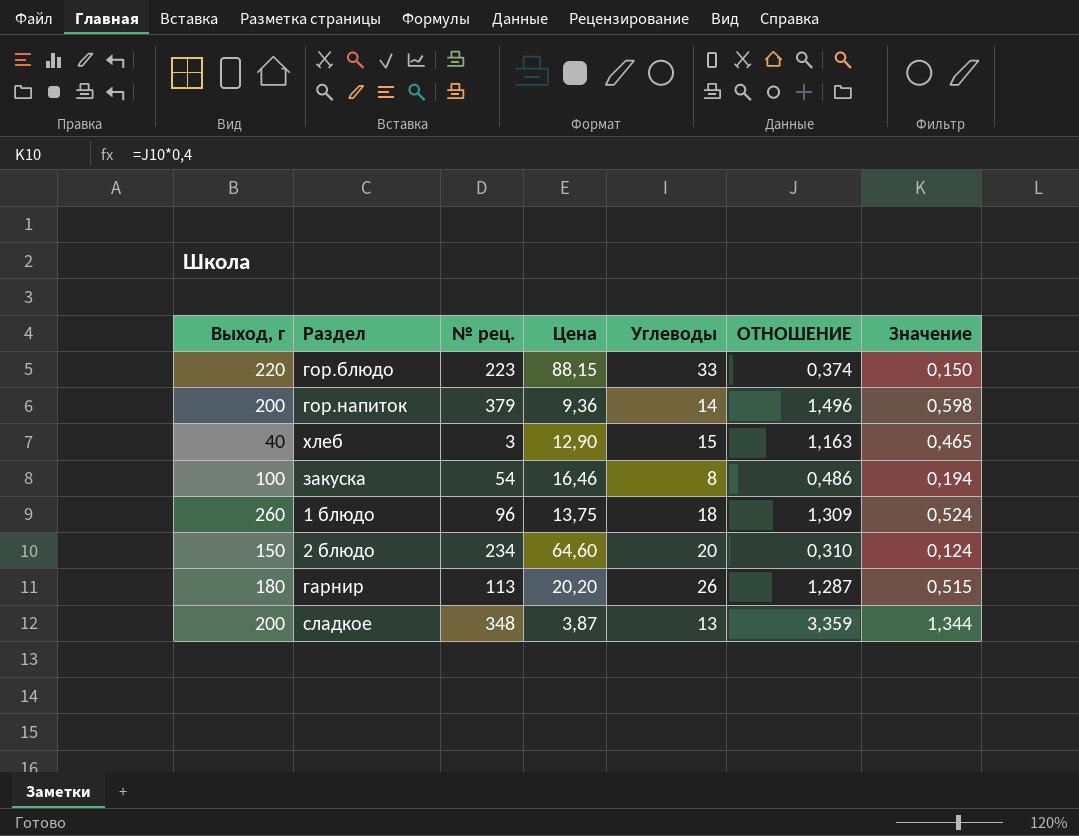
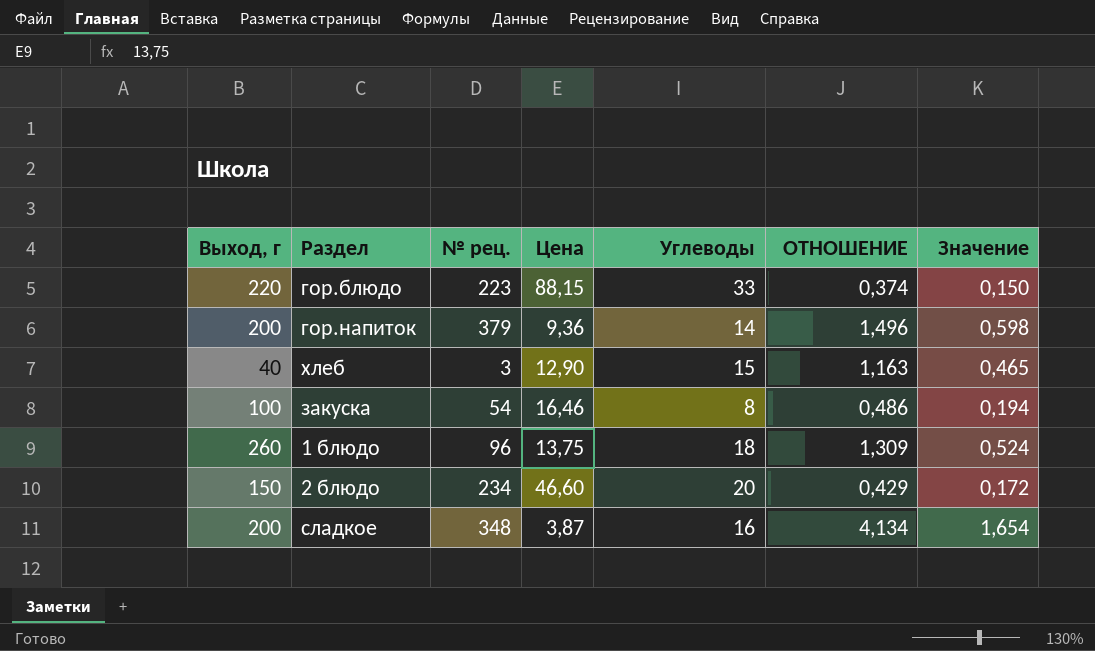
row гарнир: 180 | 113 | 20,20 | 26 | 1,287 | 0,515 -> none
2 блюдо | Цена: 64,60 -> 46,60
2 блюдо | ОТНОШЕНИЕ: 0,310 -> 0,429
2 блюдо | Значение: 0,124 -> 0,172
сладкое | Углеводы: 13 -> 16
сладкое | ОТНОШЕНИЕ: 3,359 -> 4,134
сладкое | Значение: 1,344 -> 1,654

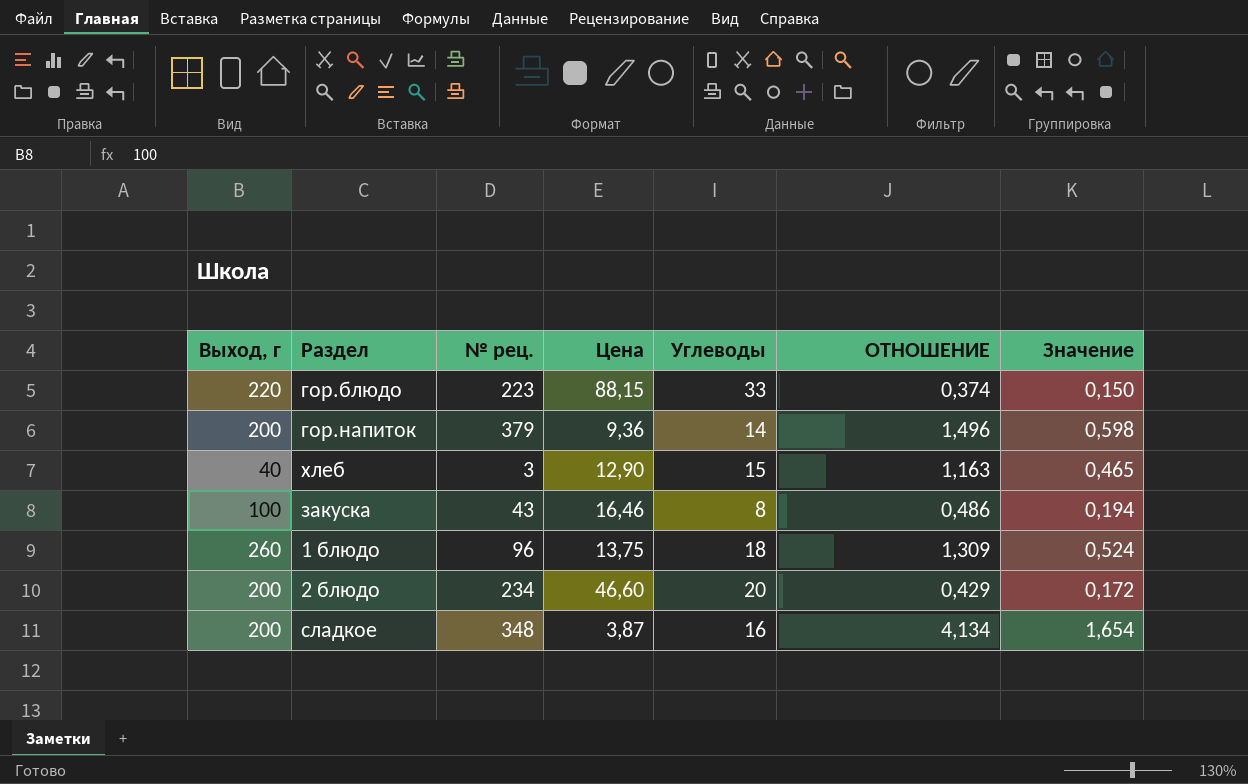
закуска | № рец.: 54 -> 43
2 блюдо | Выход, г: 150 -> 200

